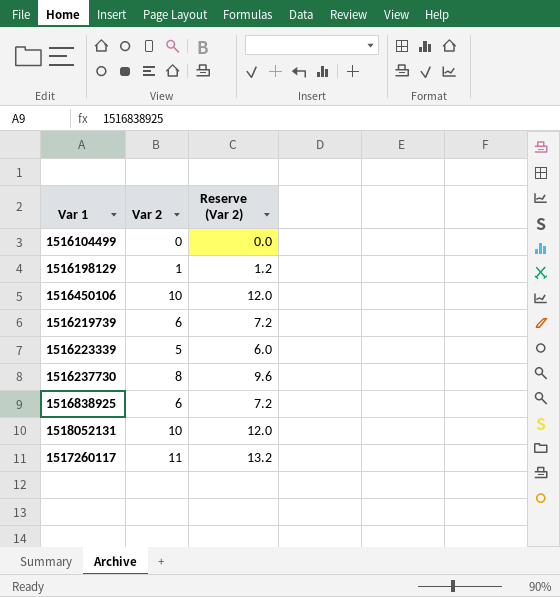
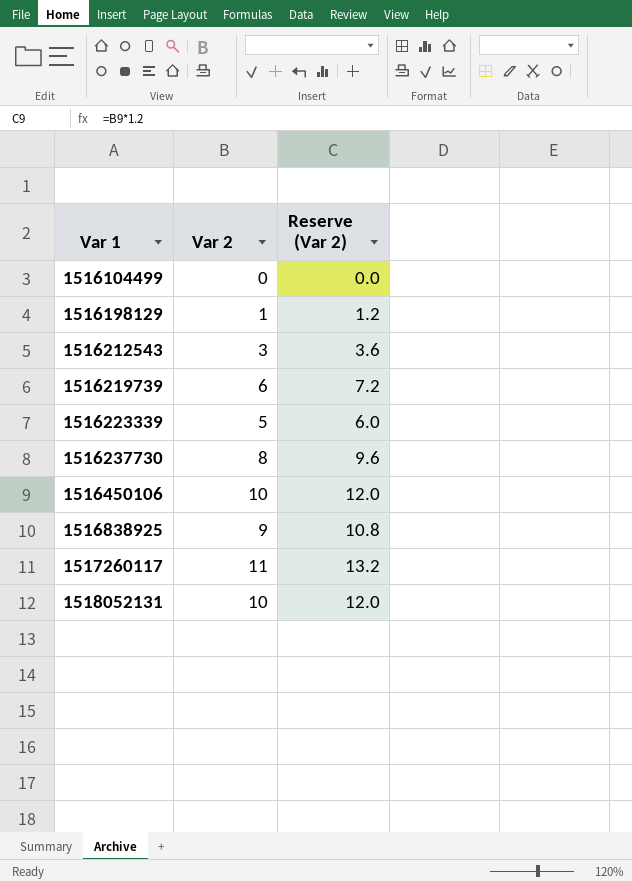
row order: none -> Var 1 ascending
row 1516212543: none -> 3 | 3.6
1516838925 | Var 2: 6 -> 9
1516838925 | Reserve (Var 2): 7.2 -> 10.8

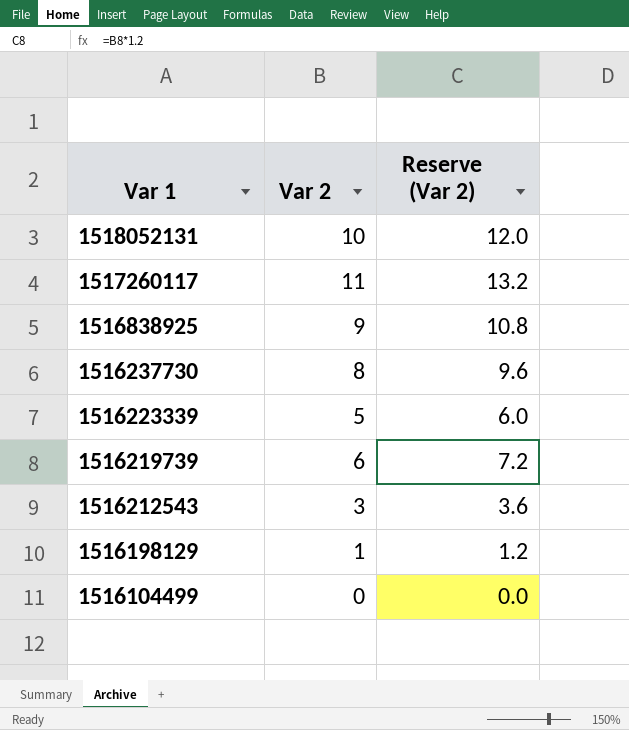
row order: Var 1 ascending -> Var 1 descending
row 1516450106: 10 | 12.0 -> none

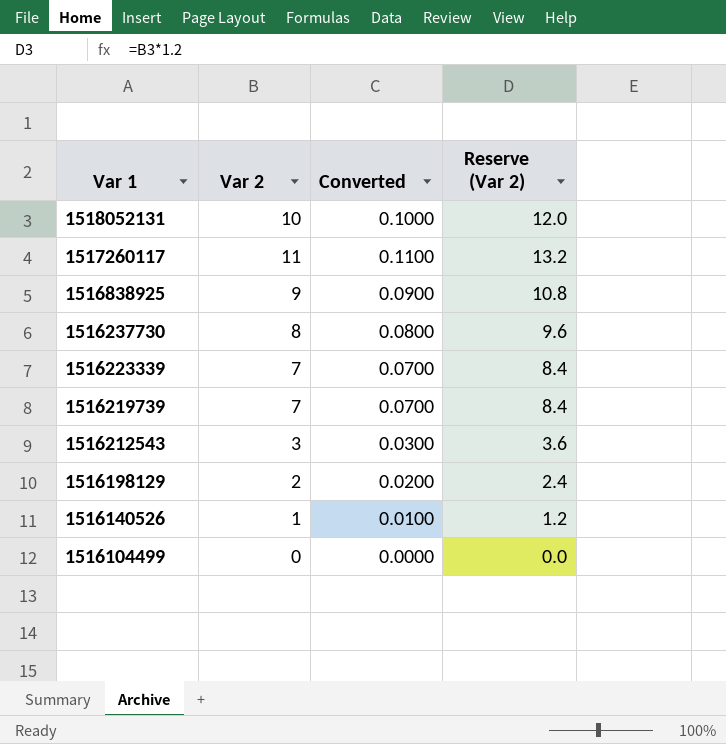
column Converted | formula: none -> [Var 2] * 0.01
1516223339 | Var 2: 5 -> 7
1516223339 | Reserve (Var 2): 6.0 -> 8.4
1516219739 | Var 2: 6 -> 7
1516219739 | Reserve (Var 2): 7.2 -> 8.4
1516198129 | Var 2: 1 -> 2
1516198129 | Reserve (Var 2): 1.2 -> 2.4
row 1516140526: none -> 1 | 0.0100 | 1.2

